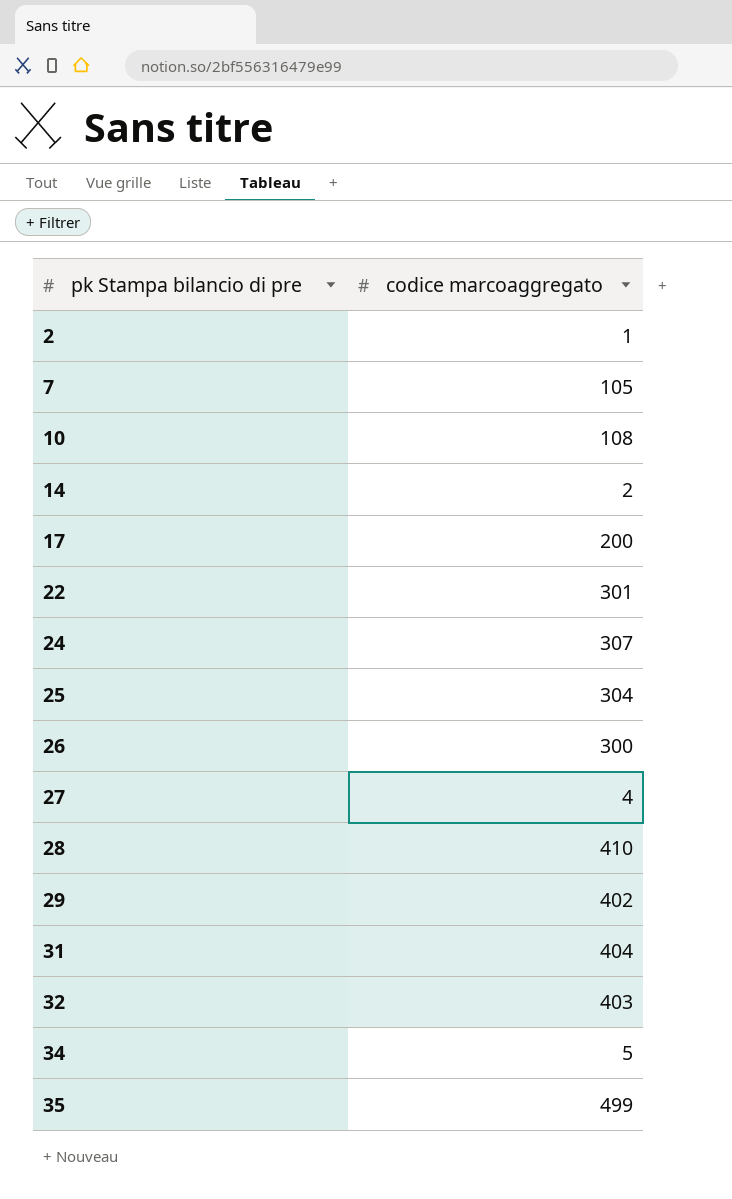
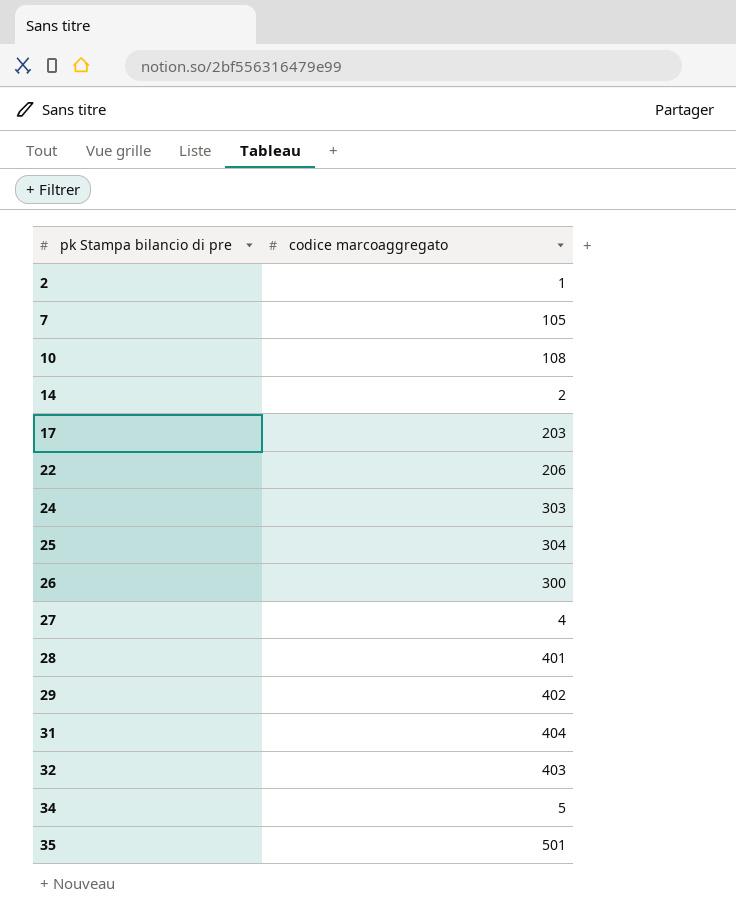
17 | codice marcoaggregato: 200 -> 203
22 | codice marcoaggregato: 301 -> 206
24 | codice marcoaggregato: 307 -> 303
28 | codice marcoaggregato: 410 -> 401
35 | codice marcoaggregato: 499 -> 501

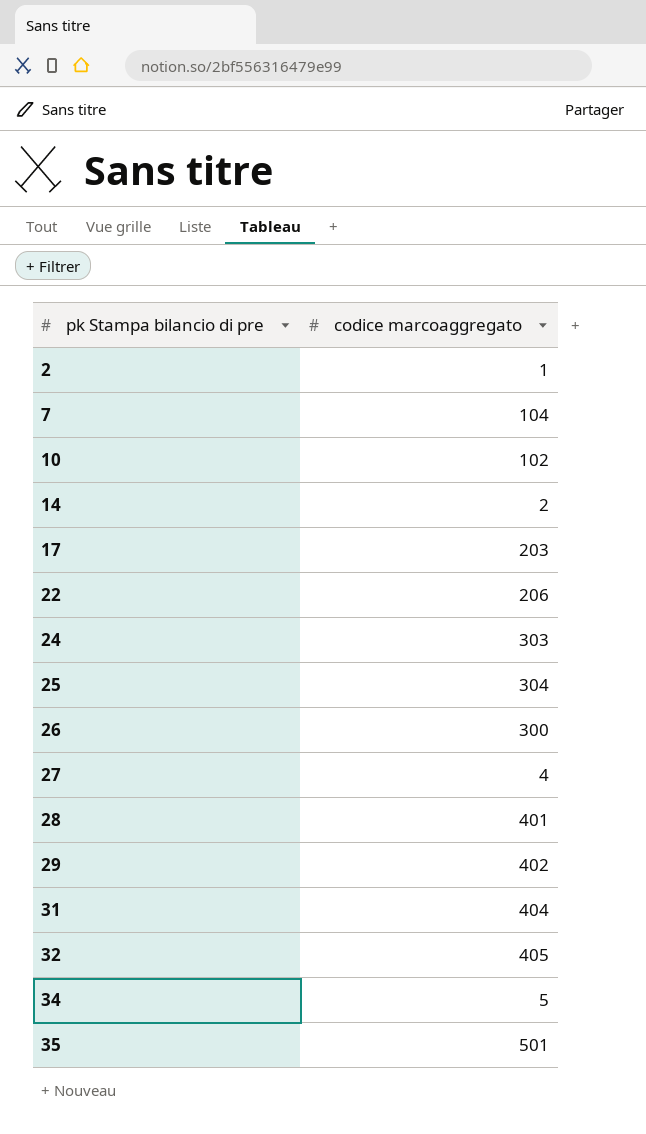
7 | codice marcoaggregato: 105 -> 104
10 | codice marcoaggregato: 108 -> 102
32 | codice marcoaggregato: 403 -> 405

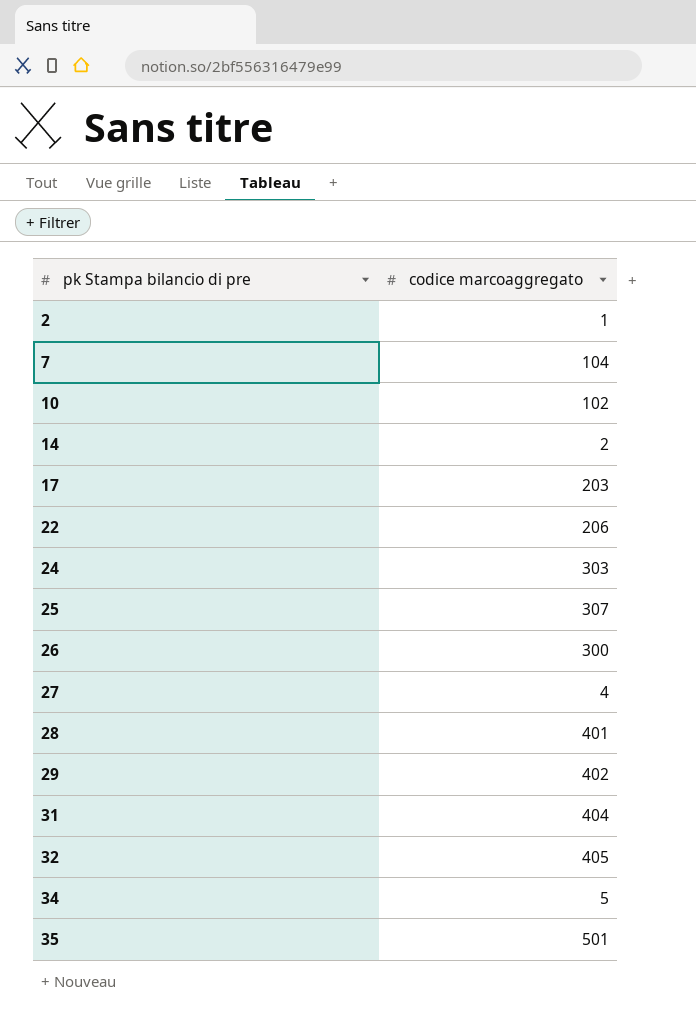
25 | codice marcoaggregato: 304 -> 307

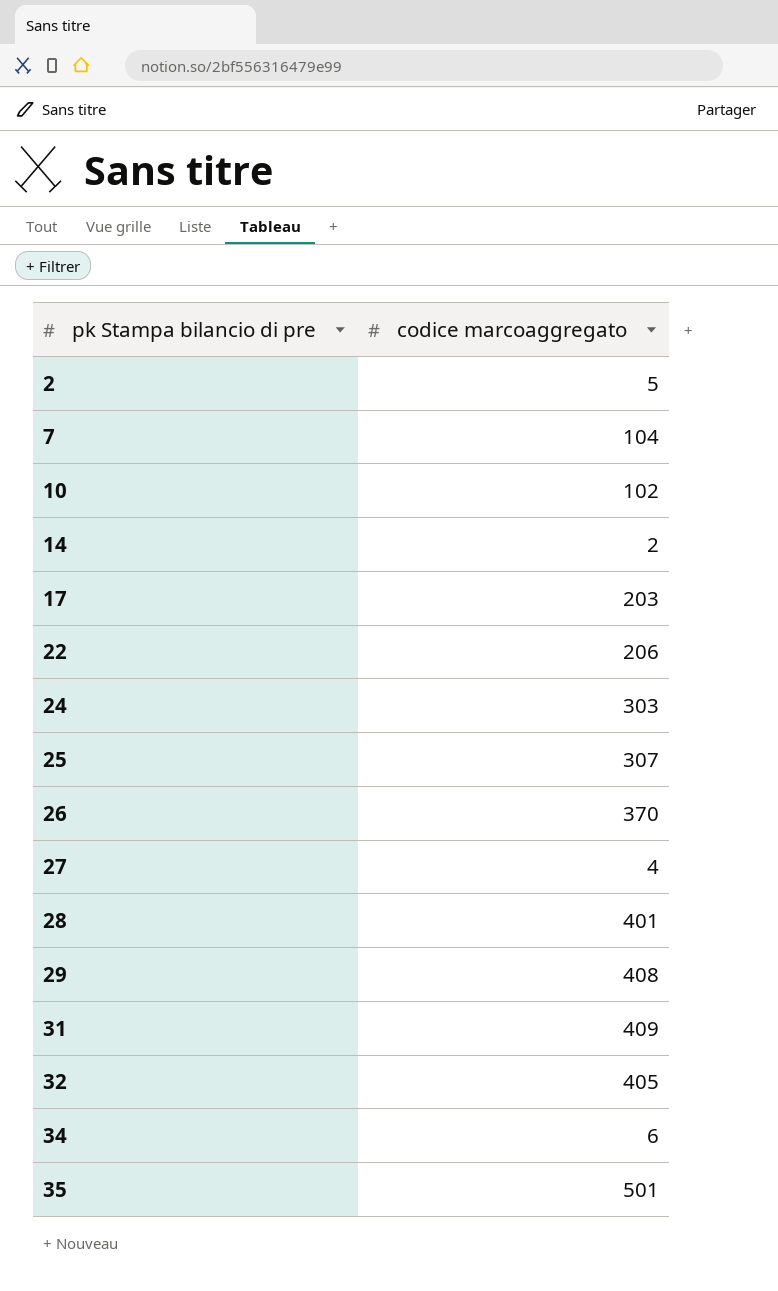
2 | codice marcoaggregato: 1 -> 5
26 | codice marcoaggregato: 300 -> 370
29 | codice marcoaggregato: 402 -> 408
31 | codice marcoaggregato: 404 -> 409
34 | codice marcoaggregato: 5 -> 6

